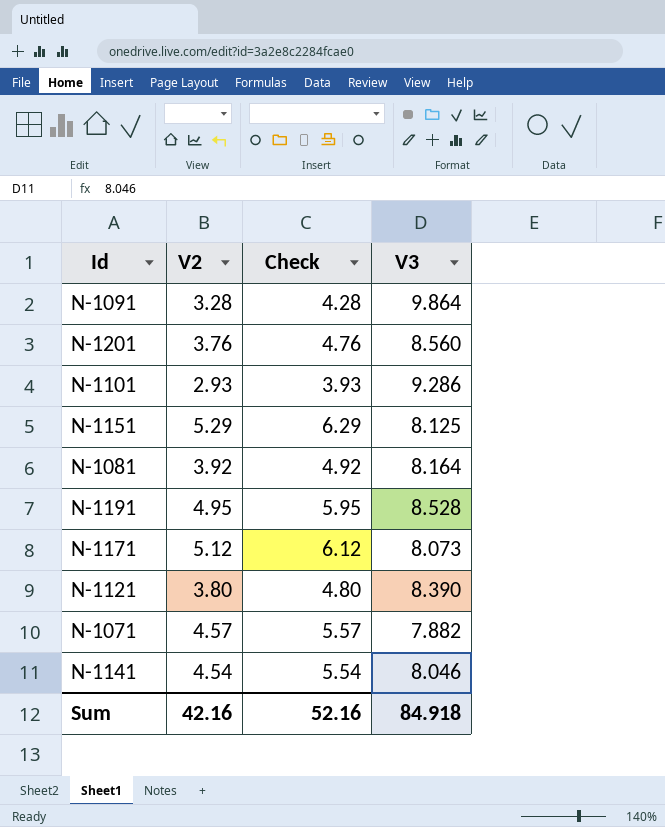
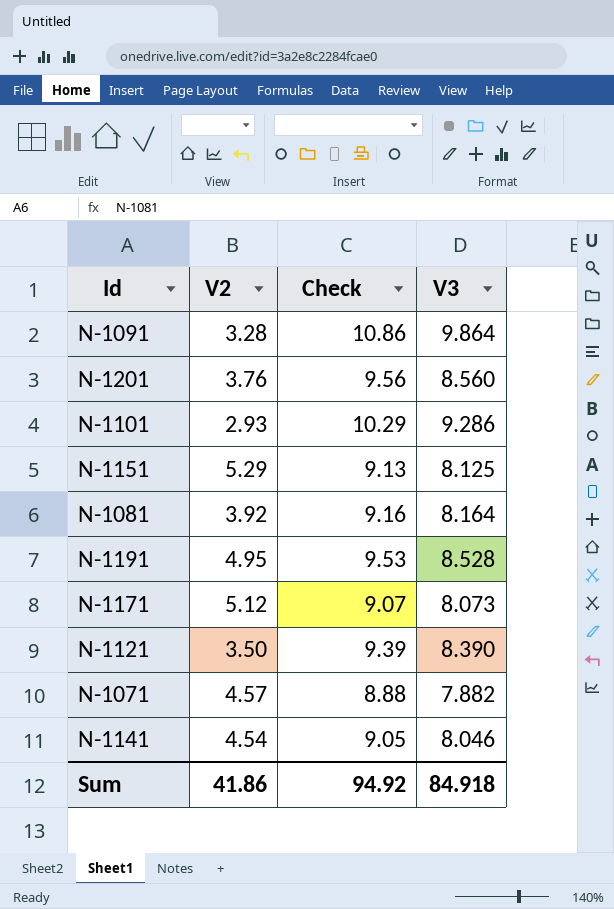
column Check | formula: [V2] + 1 -> [V3] + 1
N-1121 | V2: 3.80 -> 3.50
Sum | V2: 42.16 -> 41.86
Sum | Check: 52.16 -> 94.92

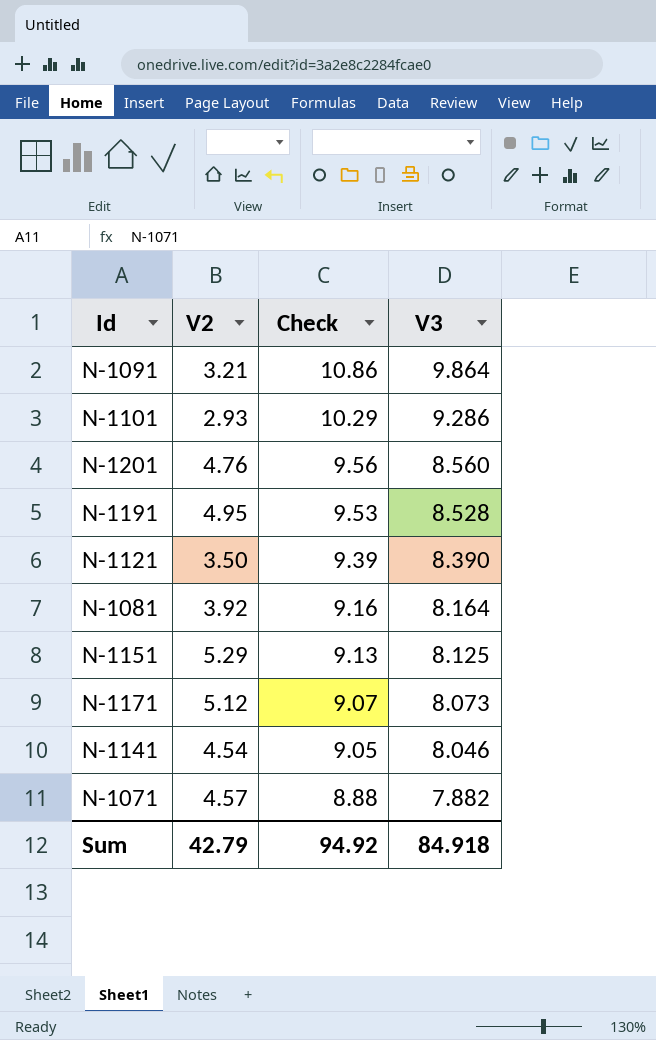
row order: none -> Check descending
N-1091 | V2: 3.28 -> 3.21
N-1201 | V2: 3.76 -> 4.76
Sum | V2: 41.86 -> 42.79

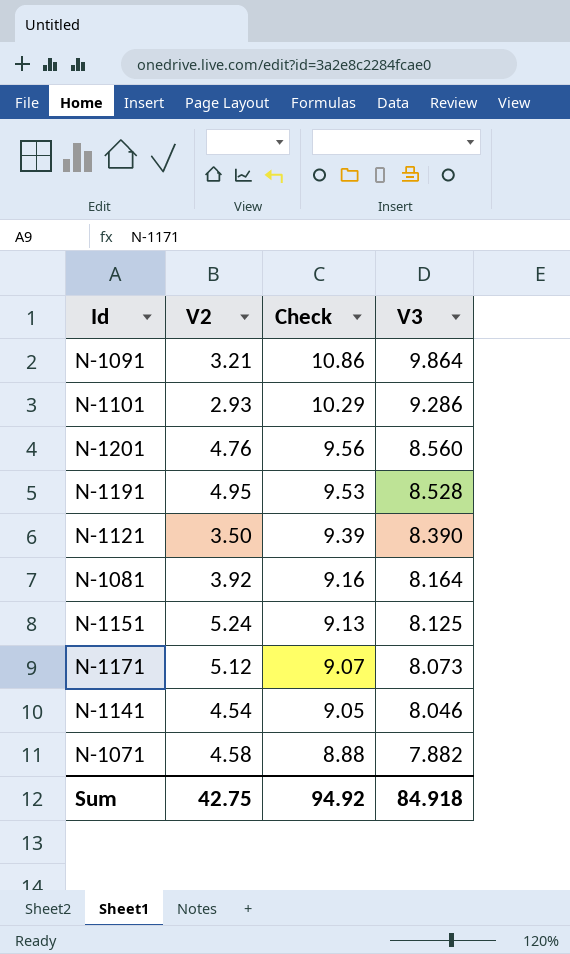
N-1151 | V2: 5.29 -> 5.24
N-1071 | V2: 4.57 -> 4.58
Sum | V2: 42.79 -> 42.75

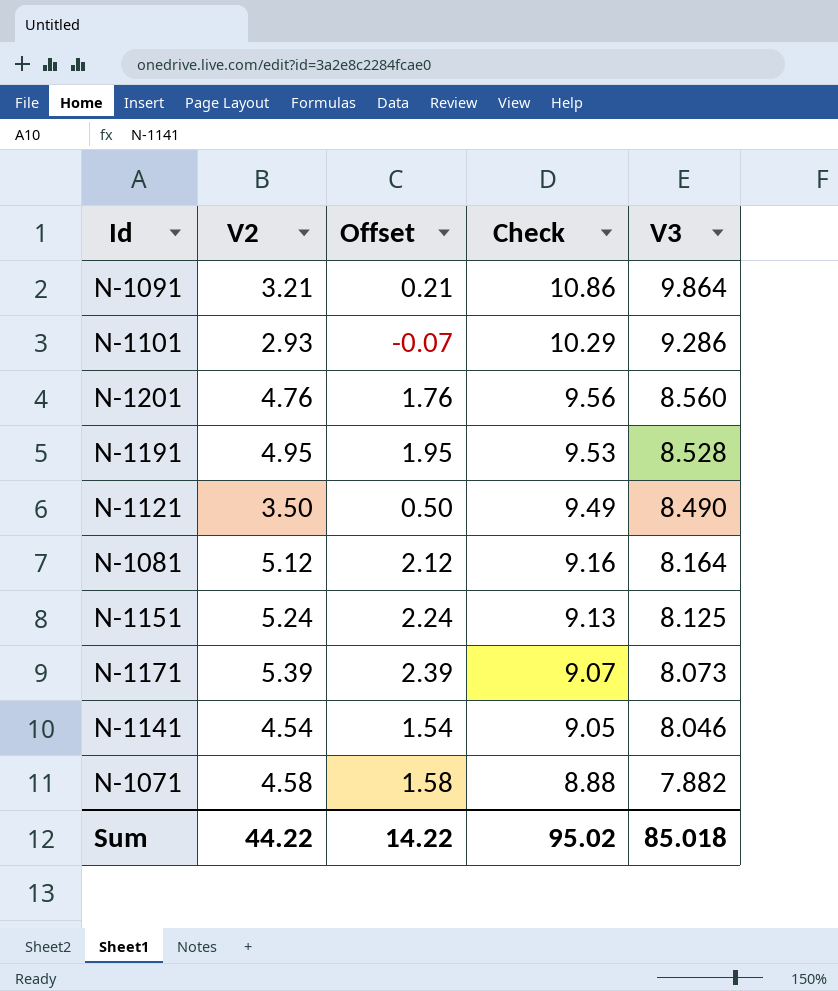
column Offset | formula: none -> [V2] - 3
N-1121 | Check: 9.39 -> 9.49
N-1121 | V3: 8.390 -> 8.490
N-1081 | V2: 3.92 -> 5.12
N-1171 | V2: 5.12 -> 5.39
Sum | V2: 42.75 -> 44.22
Sum | Check: 94.92 -> 95.02
Sum | V3: 84.918 -> 85.018

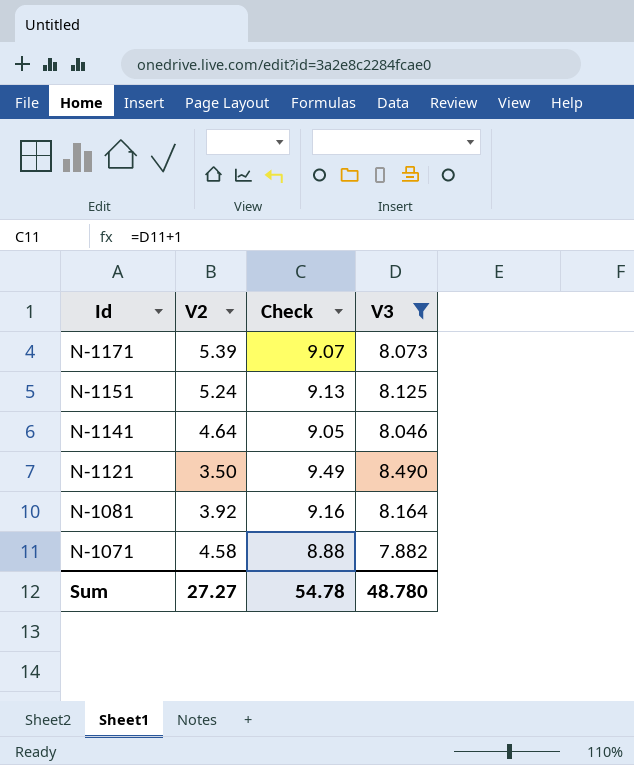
filter: none -> V3 <= 8.490
row order: Check descending -> Id descending
column Offset | formula: [V2] - 3 -> none
N-1141 | V2: 4.54 -> 4.64
N-1081 | V2: 5.12 -> 3.92
Sum | V2: 44.22 -> 27.27
Sum | Check: 95.02 -> 54.78
Sum | V3: 85.018 -> 48.780

